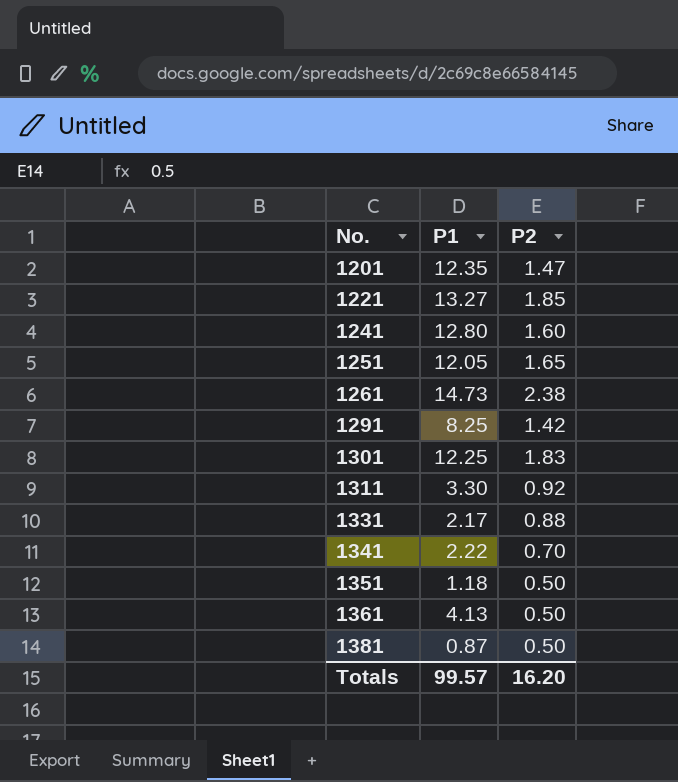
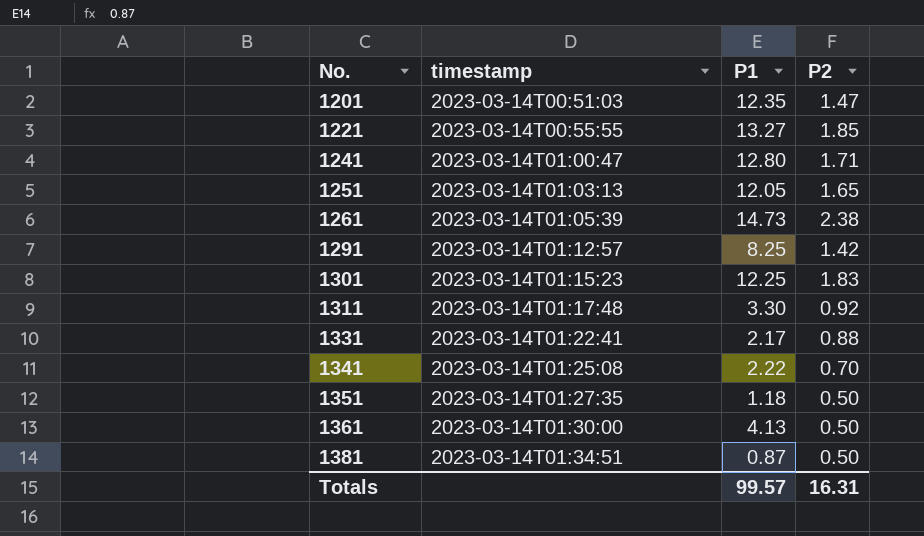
column timestamp | position: none -> 2
1241 | P2: 1.60 -> 1.71
Totals | P2: 16.20 -> 16.31

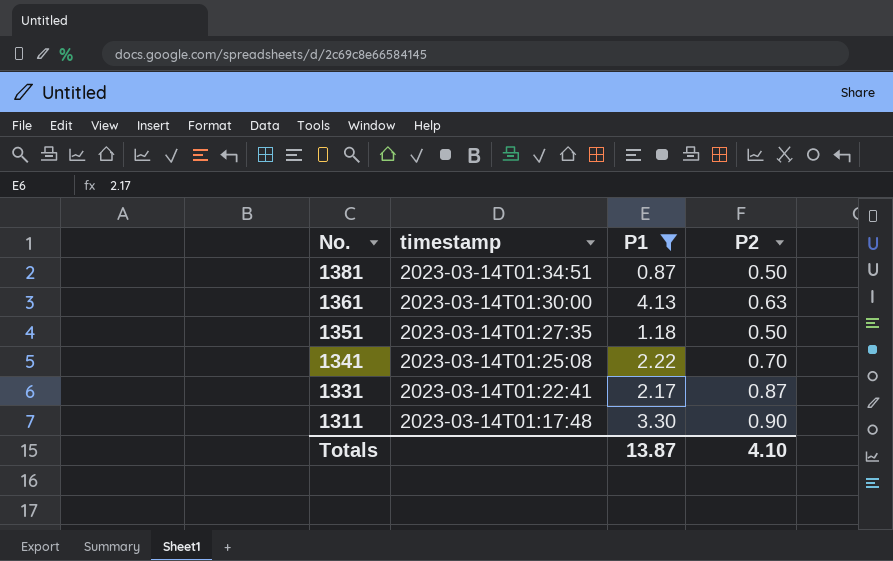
filter: none -> P1 <= 4.13
row order: No. ascending -> No. descending
1361 | P2: 0.50 -> 0.63
1331 | P2: 0.88 -> 0.87
1311 | P2: 0.92 -> 0.90
Totals | P1: 99.57 -> 13.87
Totals | P2: 16.31 -> 4.10

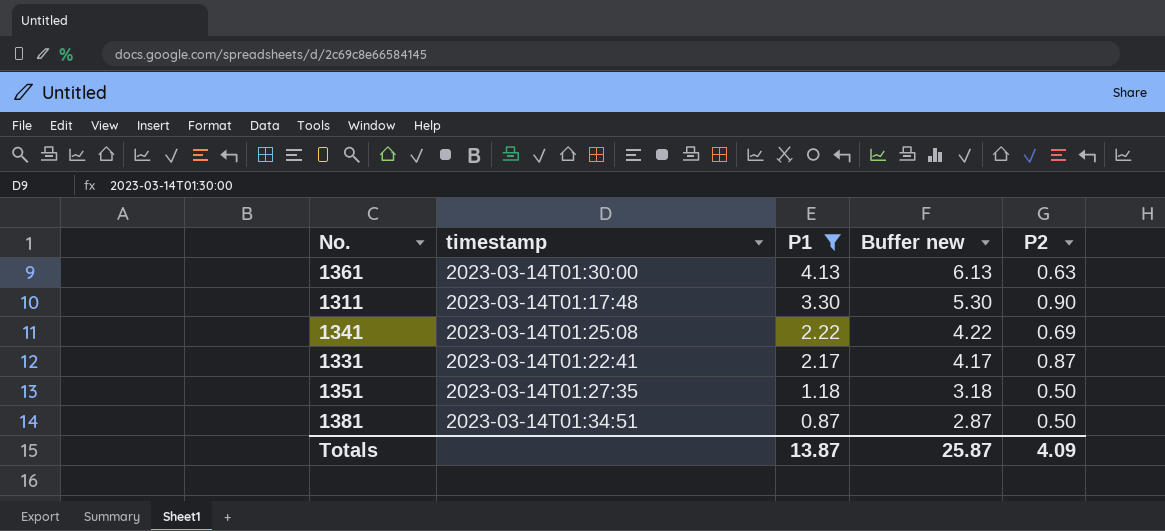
row order: No. descending -> P1 descending
column Buffer new | formula: none -> [P1] + 2
1341 | P2: 0.70 -> 0.69
Totals | P2: 4.10 -> 4.09

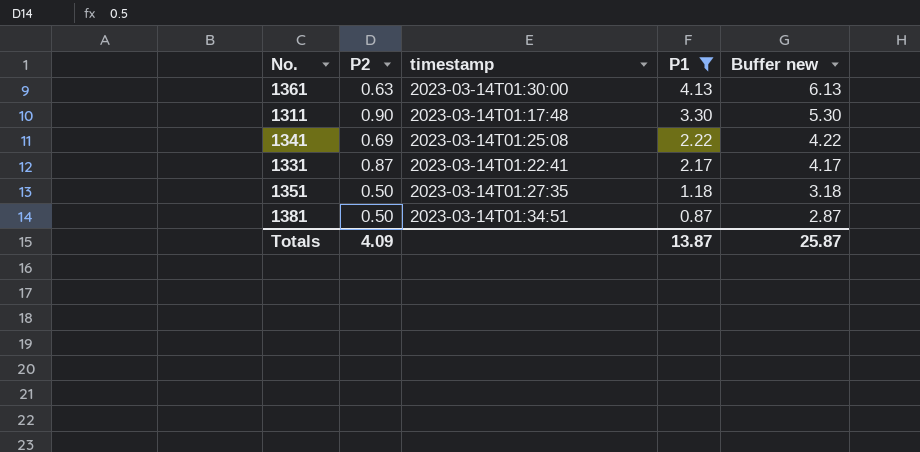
column P2 | position: 5 -> 2

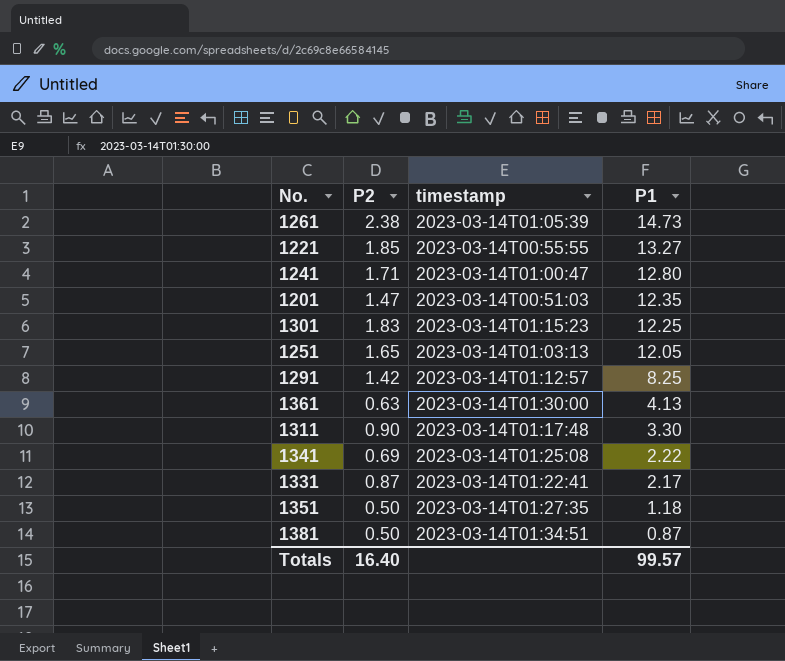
filter: P1 <= 4.13 -> none
column Buffer new | formula: [P1] + 2 -> none
Totals | P2: 4.09 -> 16.40
Totals | P1: 13.87 -> 99.57

